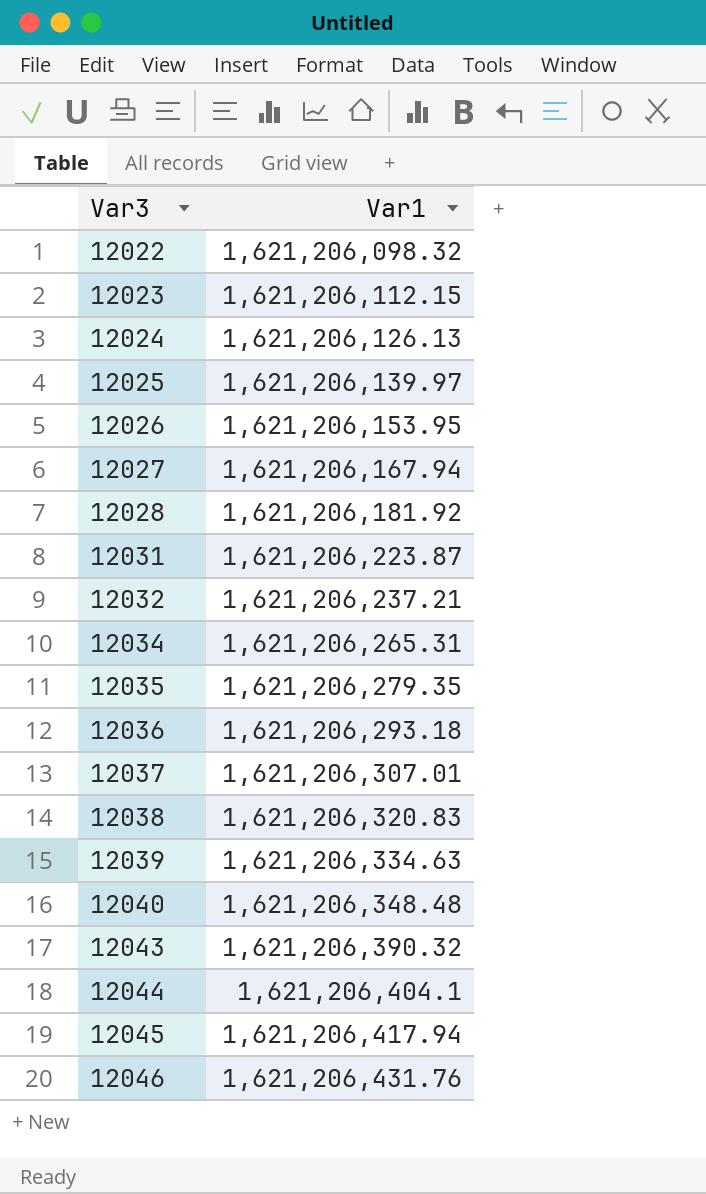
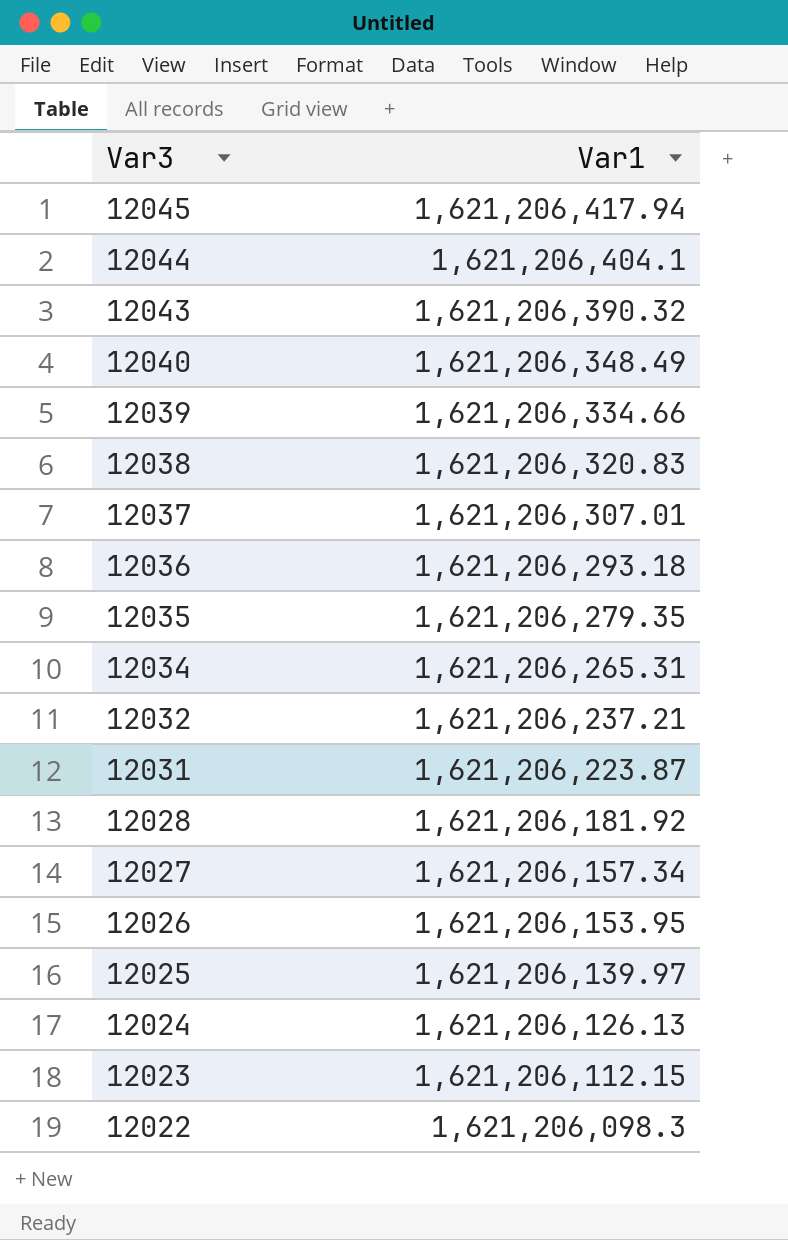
row order: Var3 ascending -> Var3 descending
row 12046: 1,621,206,431.76 -> none
12040 | Var1: 1,621,206,348.48 -> 1,621,206,348.49
12039 | Var1: 1,621,206,334.63 -> 1,621,206,334.66
12027 | Var1: 1,621,206,167.94 -> 1,621,206,157.34
12022 | Var1: 1,621,206,098.32 -> 1,621,206,098.3

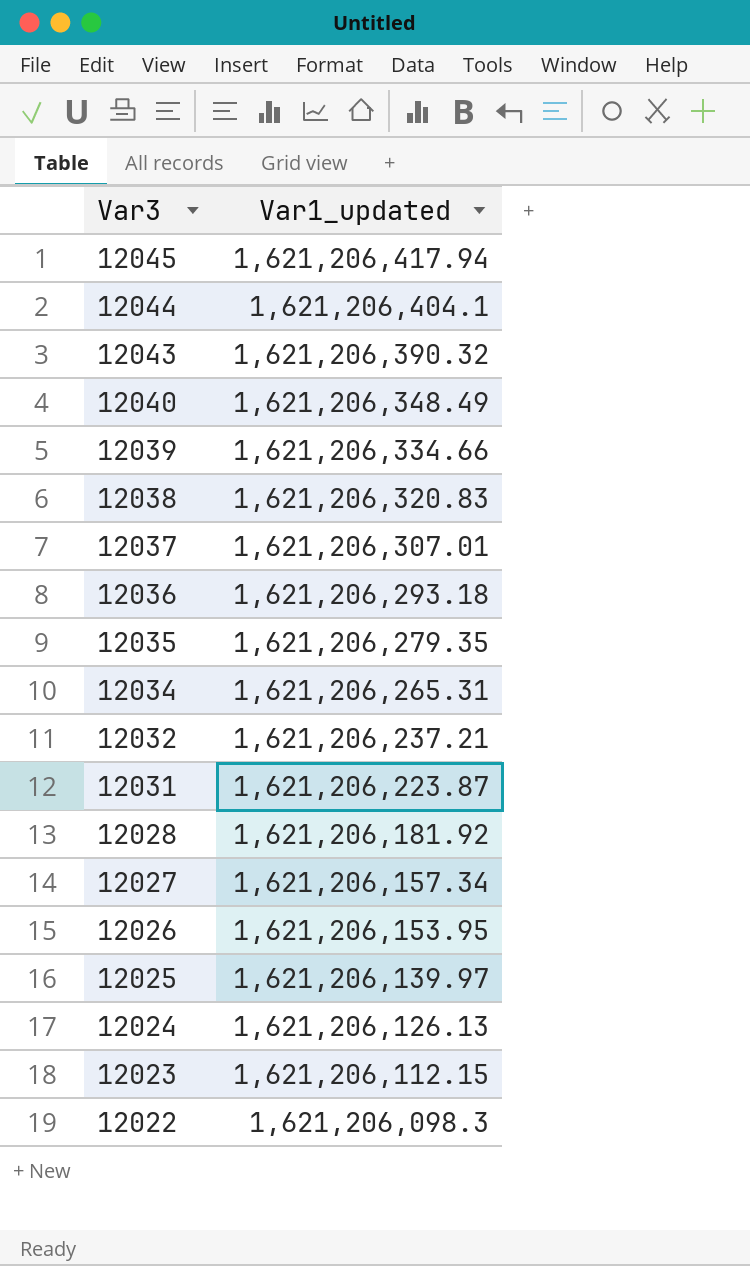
column name: Var1 -> Var1_updated

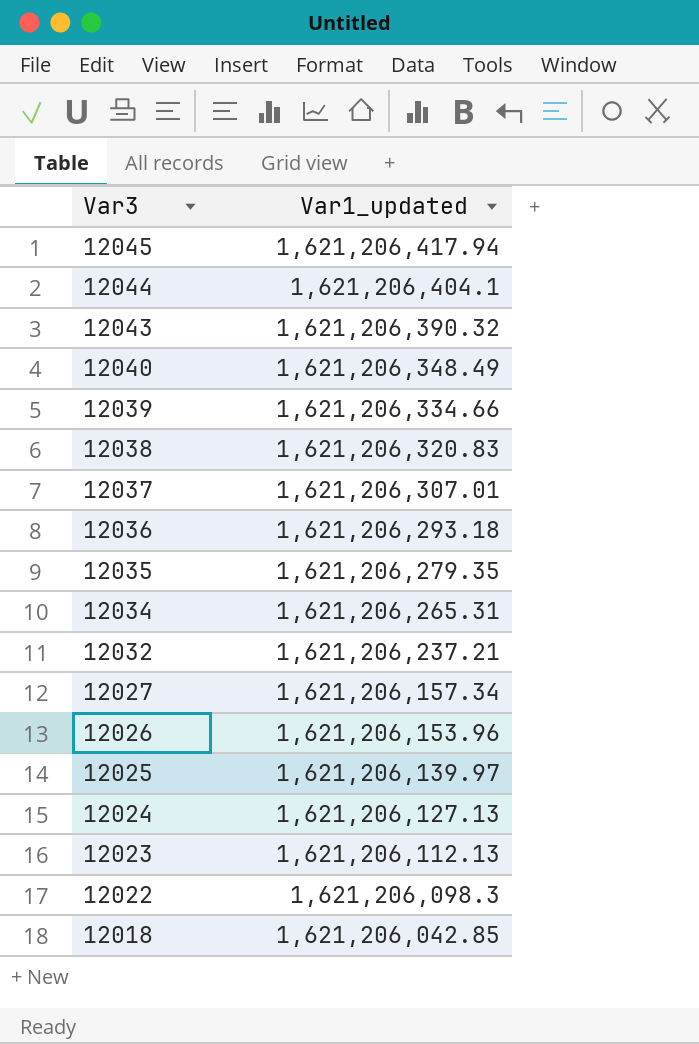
row 12031: 1,621,206,223.87 -> none
row 12028: 1,621,206,181.92 -> none
12026 | Var1_updated: 1,621,206,153.95 -> 1,621,206,153.96
12024 | Var1_updated: 1,621,206,126.13 -> 1,621,206,127.13
12023 | Var1_updated: 1,621,206,112.15 -> 1,621,206,112.13
row 12018: none -> 1,621,206,042.85

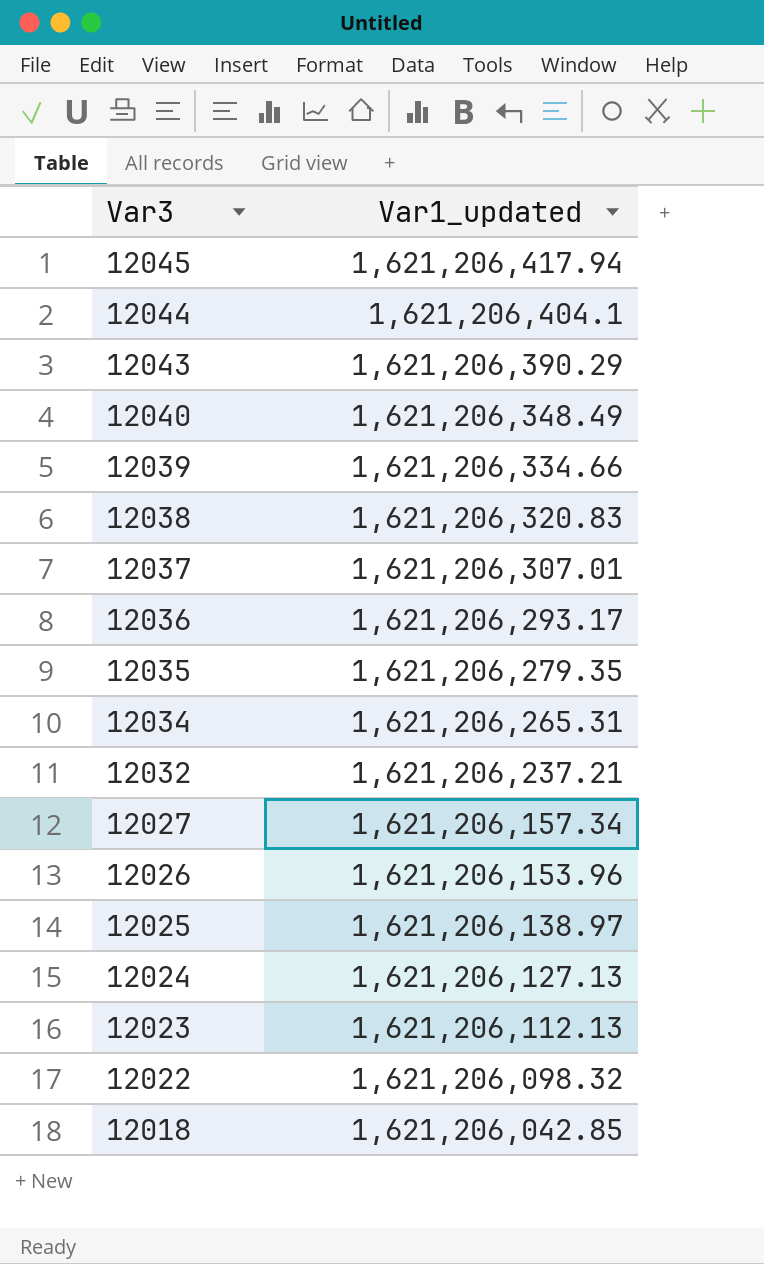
12043 | Var1_updated: 1,621,206,390.32 -> 1,621,206,390.29
12036 | Var1_updated: 1,621,206,293.18 -> 1,621,206,293.17
12025 | Var1_updated: 1,621,206,139.97 -> 1,621,206,138.97
12022 | Var1_updated: 1,621,206,098.3 -> 1,621,206,098.32

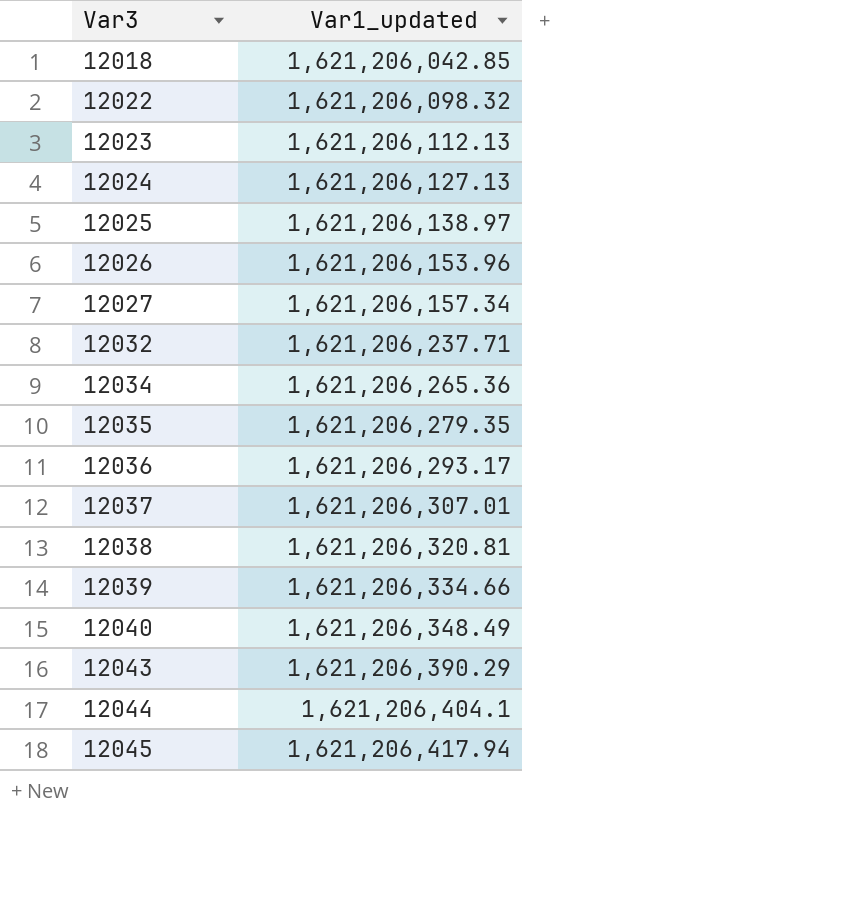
row order: Var3 descending -> Var3 ascending
12032 | Var1_updated: 1,621,206,237.21 -> 1,621,206,237.71
12034 | Var1_updated: 1,621,206,265.31 -> 1,621,206,265.36
12038 | Var1_updated: 1,621,206,320.83 -> 1,621,206,320.81

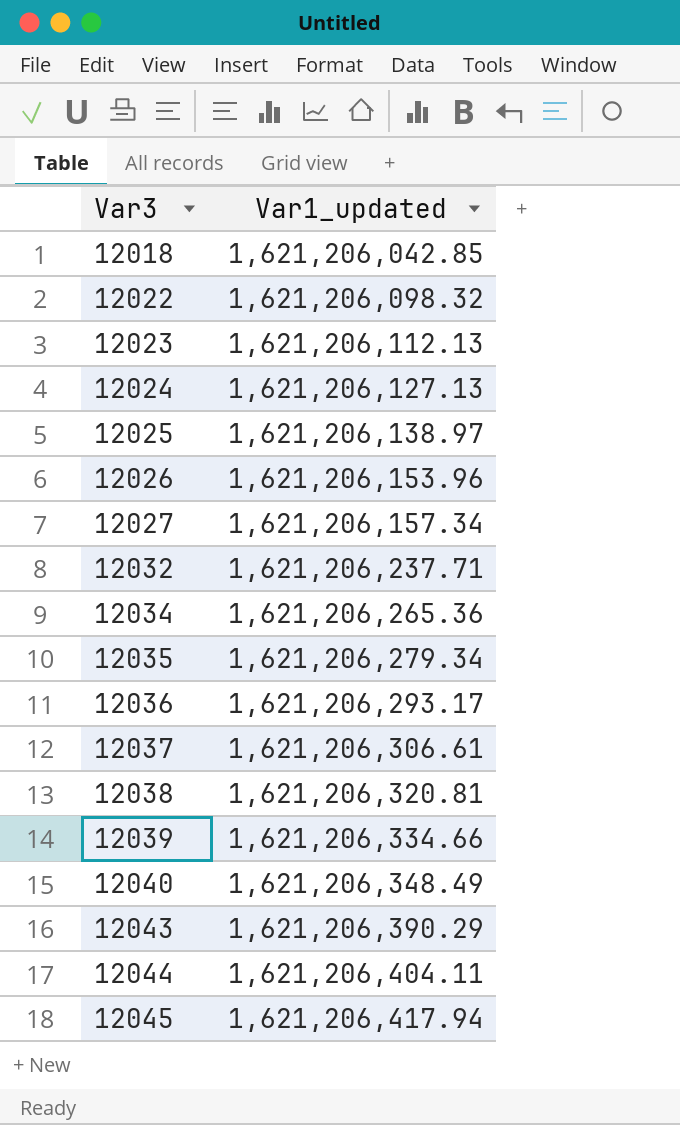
12035 | Var1_updated: 1,621,206,279.35 -> 1,621,206,279.34
12037 | Var1_updated: 1,621,206,307.01 -> 1,621,206,306.61
12044 | Var1_updated: 1,621,206,404.1 -> 1,621,206,404.11

